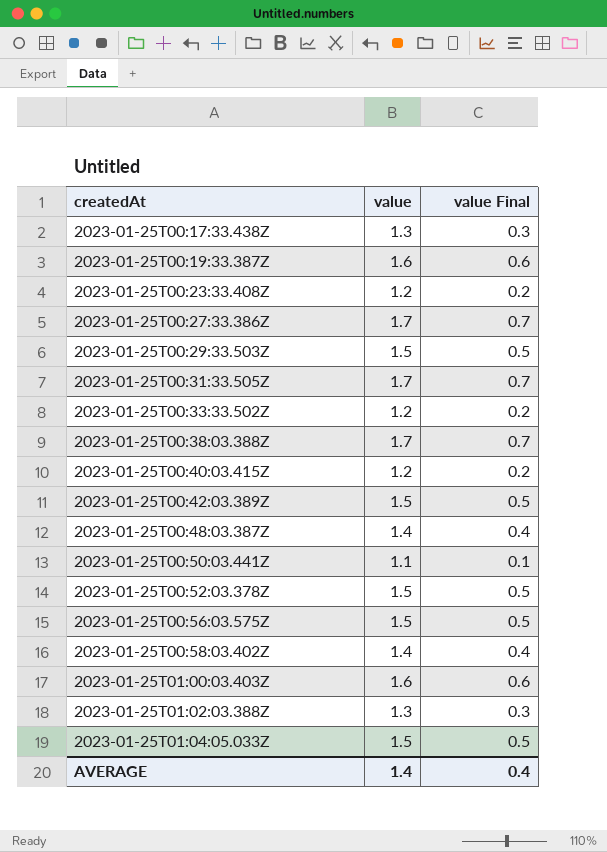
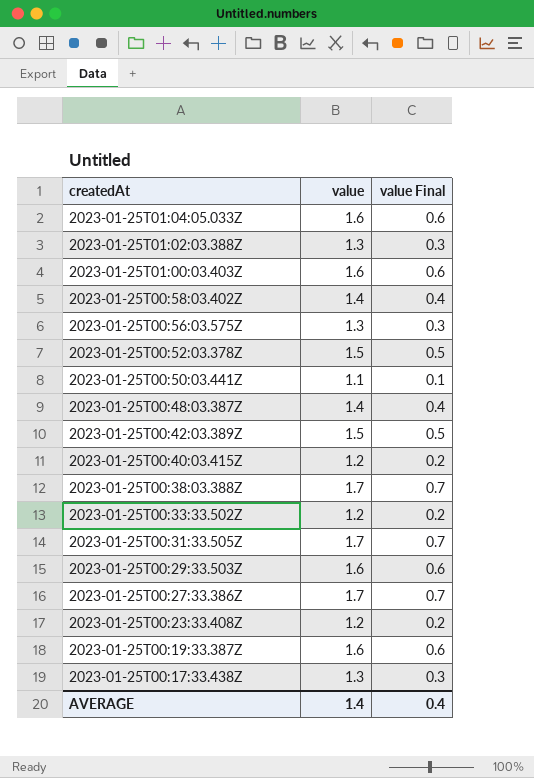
row order: createdAt ascending -> createdAt descending
2023-01-25T01:04:05.033Z | value: 1.5 -> 1.6
2023-01-25T01:04:05.033Z | value Final: 0.5 -> 0.6
2023-01-25T00:56:03.575Z | value: 1.5 -> 1.3
2023-01-25T00:56:03.575Z | value Final: 0.5 -> 0.3
2023-01-25T00:29:33.503Z | value: 1.5 -> 1.6
2023-01-25T00:29:33.503Z | value Final: 0.5 -> 0.6

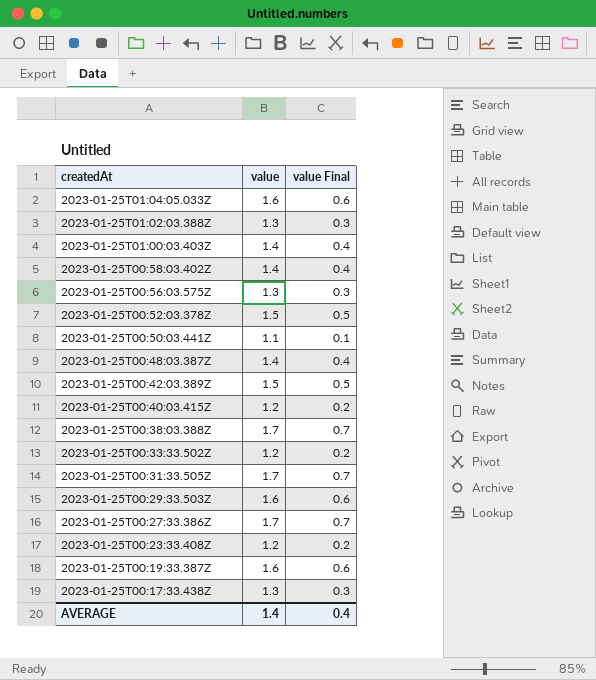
2023-01-25T01:00:03.403Z | value: 1.6 -> 1.4
2023-01-25T01:00:03.403Z | value Final: 0.6 -> 0.4

